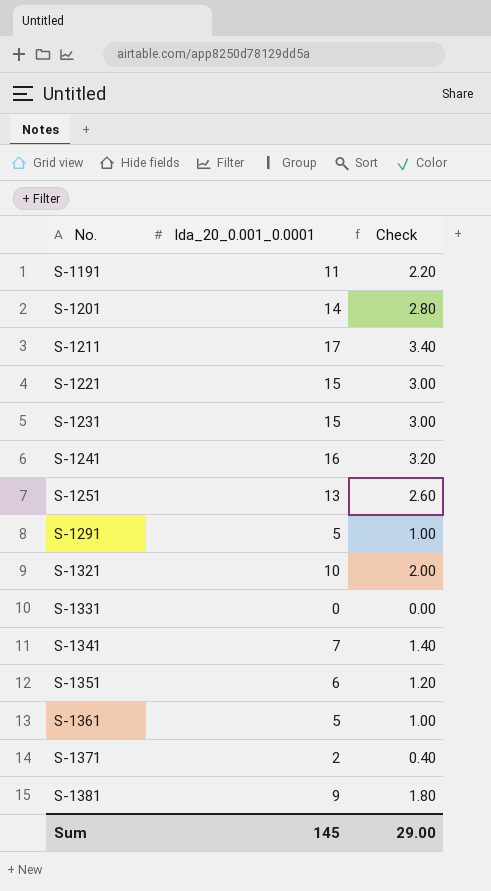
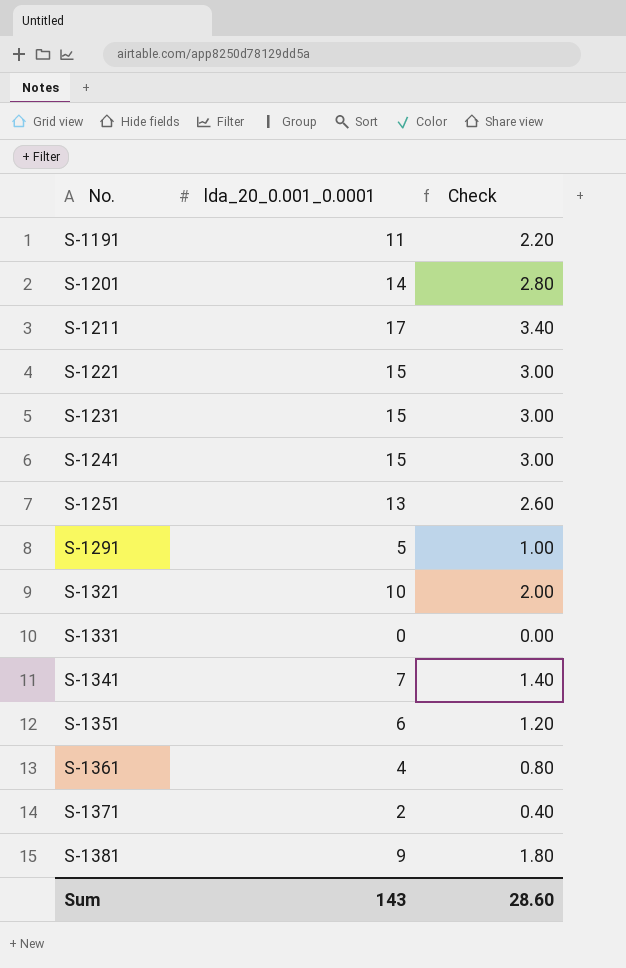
S-1241 | lda_20_0.001_0.0001: 16 -> 15
S-1241 | Check: 3.20 -> 3.00
S-1361 | lda_20_0.001_0.0001: 5 -> 4
S-1361 | Check: 1.00 -> 0.80
Sum | lda_20_0.001_0.0001: 145 -> 143
Sum | Check: 29.00 -> 28.60

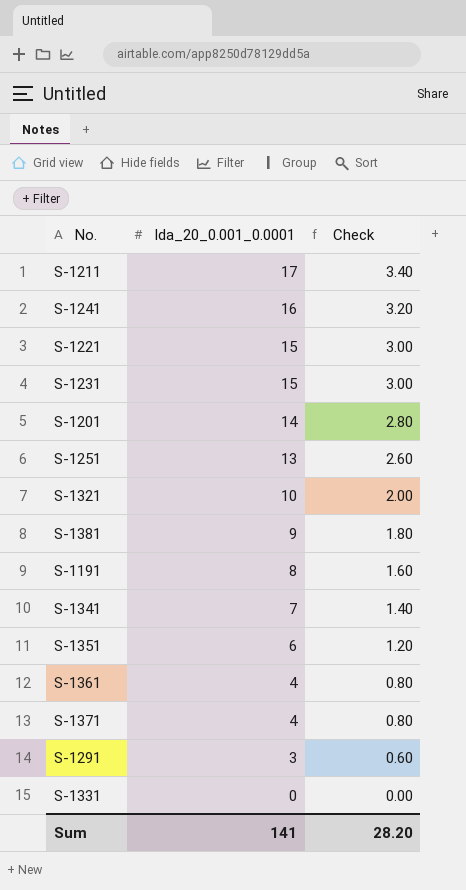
row order: No. ascending -> lda_20_0.001_0.0001 descending
S-1241 | lda_20_0.001_0.0001: 15 -> 16
S-1241 | Check: 3.00 -> 3.20
S-1191 | lda_20_0.001_0.0001: 11 -> 8
S-1191 | Check: 2.20 -> 1.60
S-1371 | lda_20_0.001_0.0001: 2 -> 4
S-1371 | Check: 0.40 -> 0.80
S-1291 | lda_20_0.001_0.0001: 5 -> 3
S-1291 | Check: 1.00 -> 0.60
Sum | lda_20_0.001_0.0001: 143 -> 141
Sum | Check: 28.60 -> 28.20

